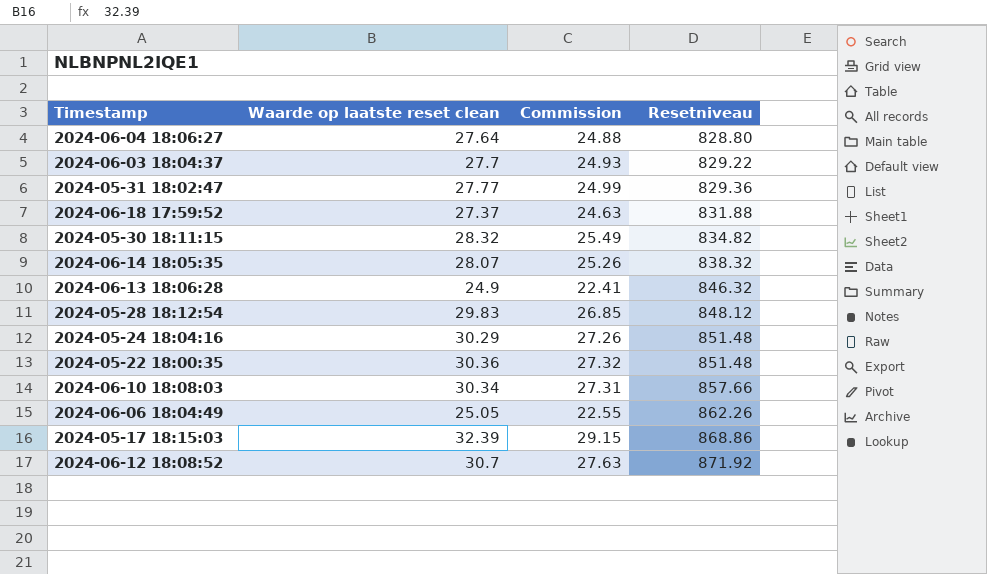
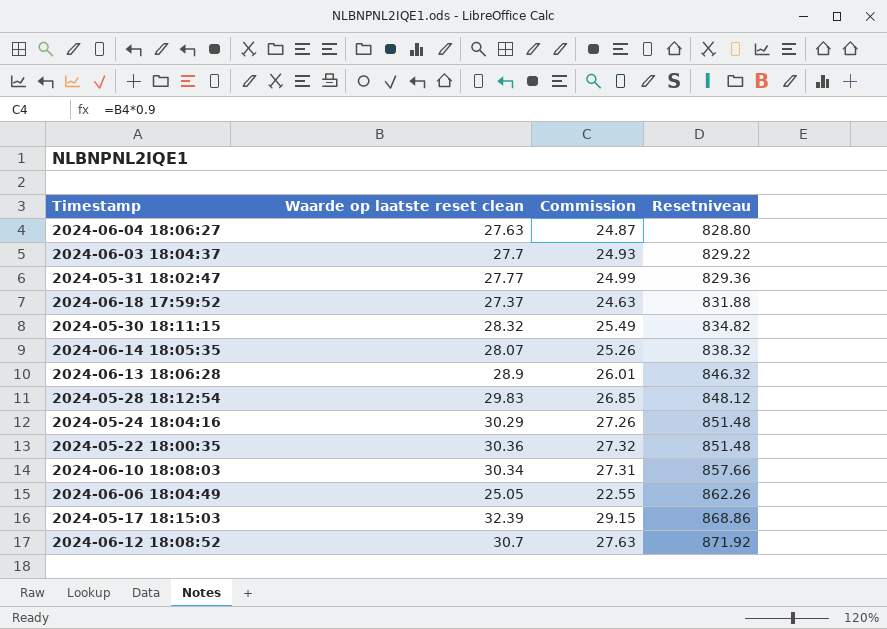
2024-06-04 18:06:27 | Waarde op laatste reset clean: 27.64 -> 27.63
2024-06-04 18:06:27 | Commission: 24.88 -> 24.87
2024-06-13 18:06:28 | Waarde op laatste reset clean: 24.9 -> 28.9
2024-06-13 18:06:28 | Commission: 22.41 -> 26.01

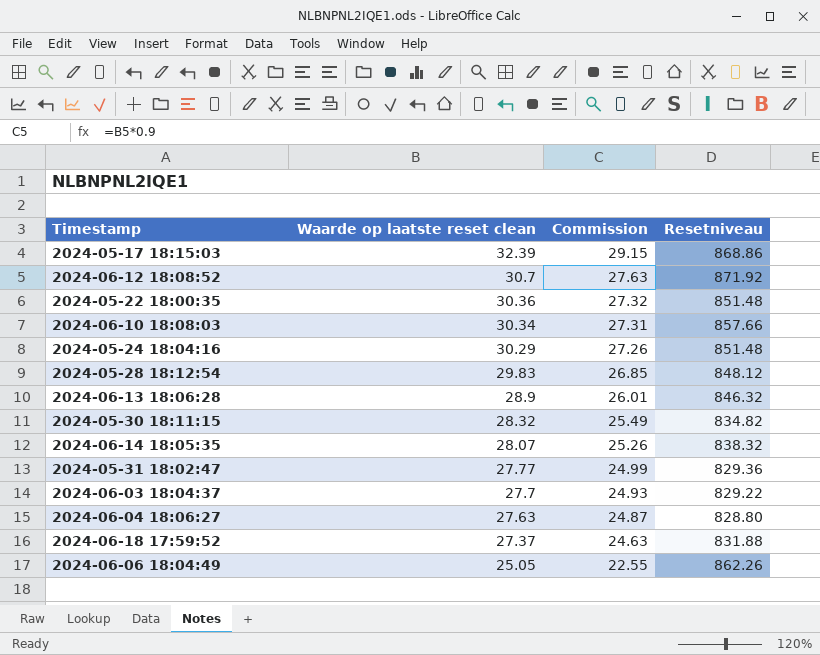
row order: Resetniveau ascending -> Waarde op laatste reset clean descending

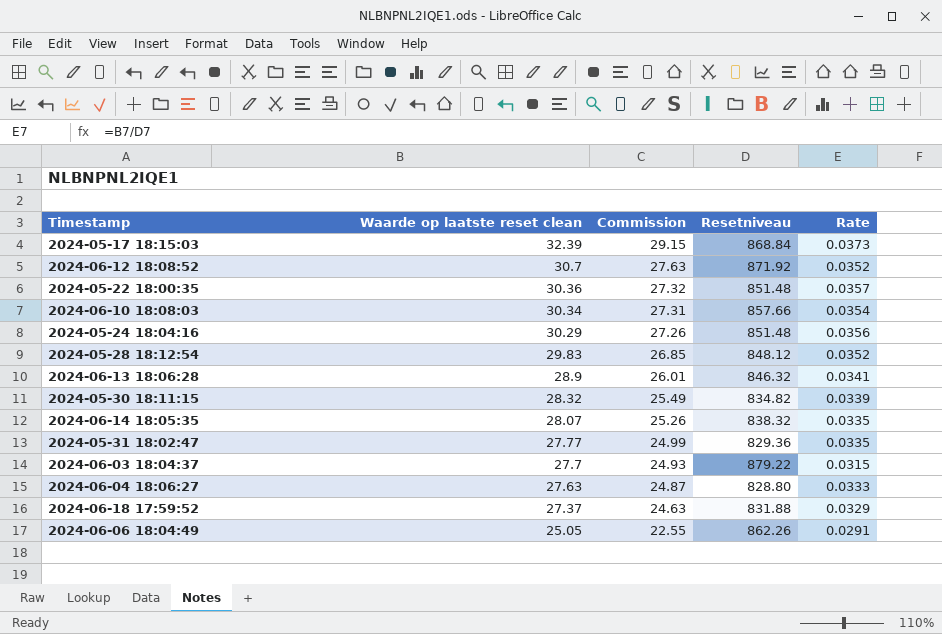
column Rate | formula: none -> [Waarde op laatste reset clean] / [Resetniveau]
2024-05-17 18:15:03 | Resetniveau: 868.86 -> 868.84
2024-06-03 18:04:37 | Resetniveau: 829.22 -> 879.22

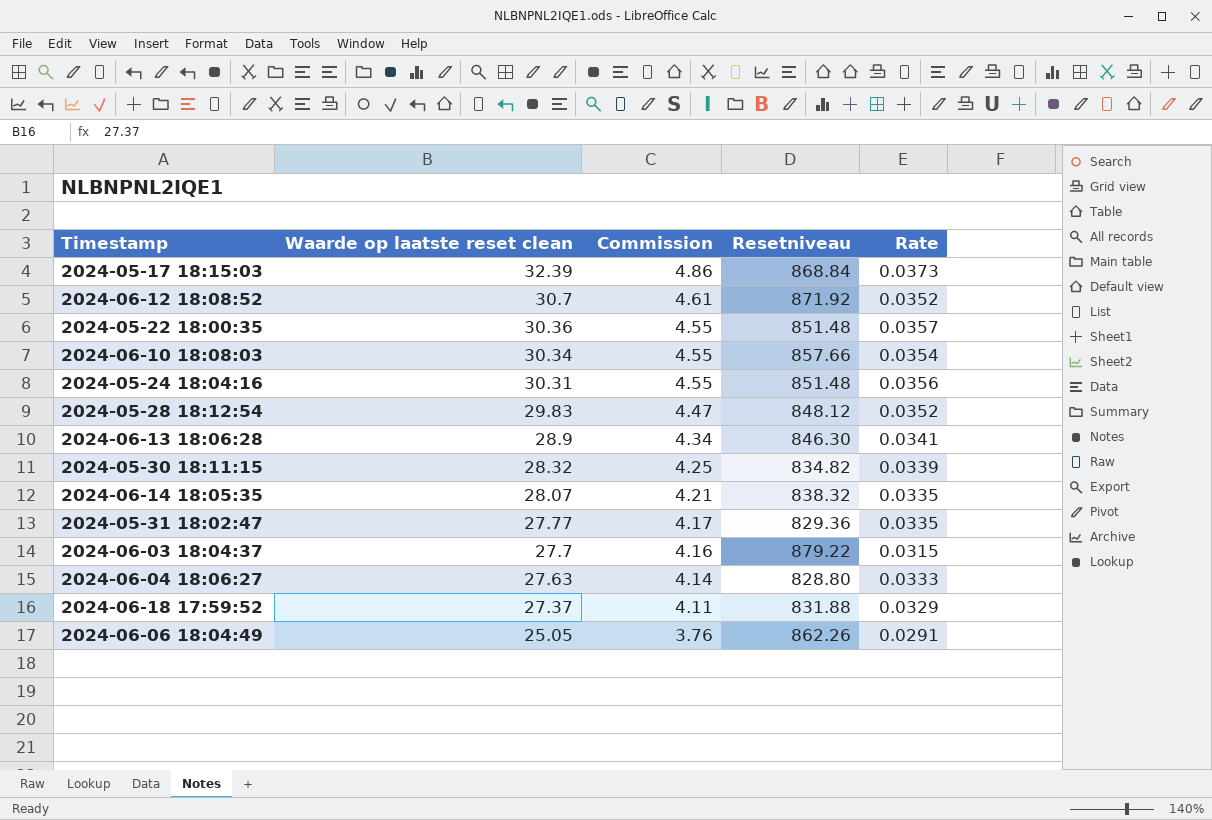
column Commission | formula: [Waarde op laatste reset clean] * 0.9 -> [Waarde op laatste reset clean] * 0.15
2024-05-24 18:04:16 | Waarde op laatste reset clean: 30.29 -> 30.31
2024-06-13 18:06:28 | Resetniveau: 846.32 -> 846.30

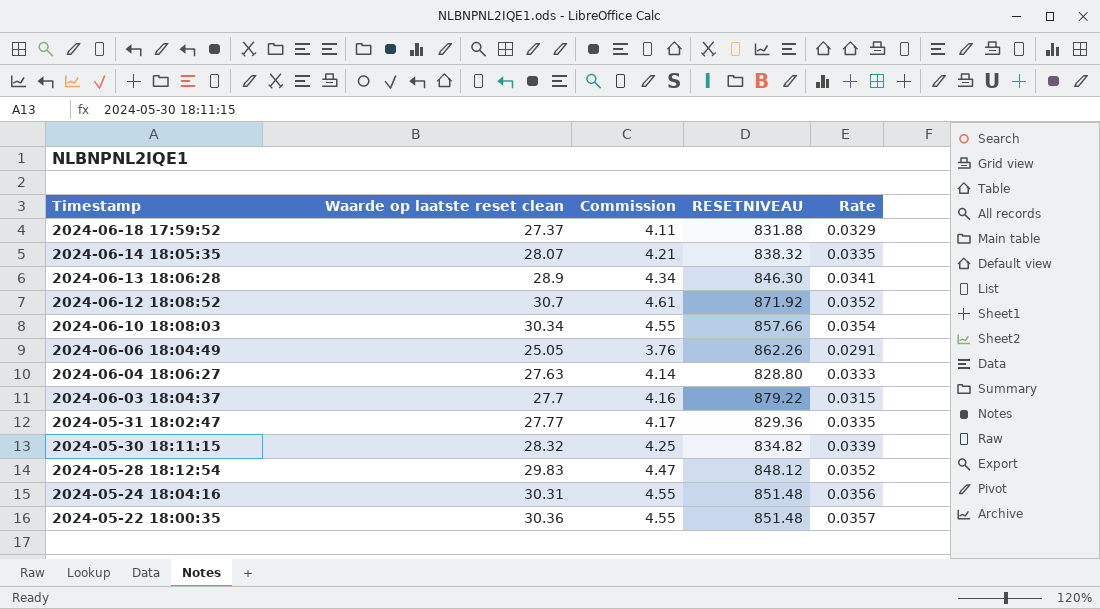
row order: Waarde op laatste reset clean descending -> Timestamp descending
column name: Resetniveau -> RESETNIVEAU
row 2024-05-17 18:15:03: 32.39 | 4.86 | 868.84 | 0.0373 -> none

